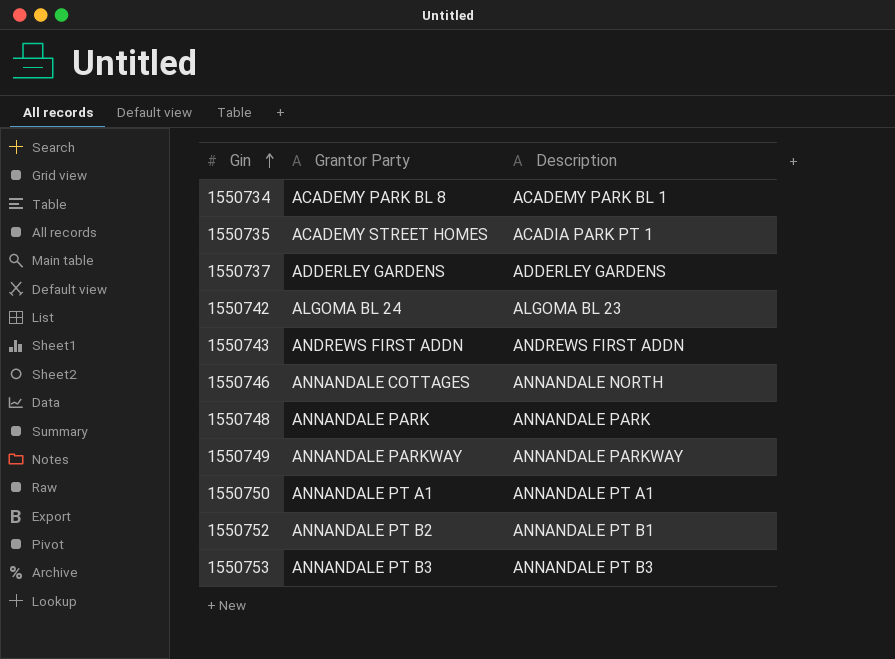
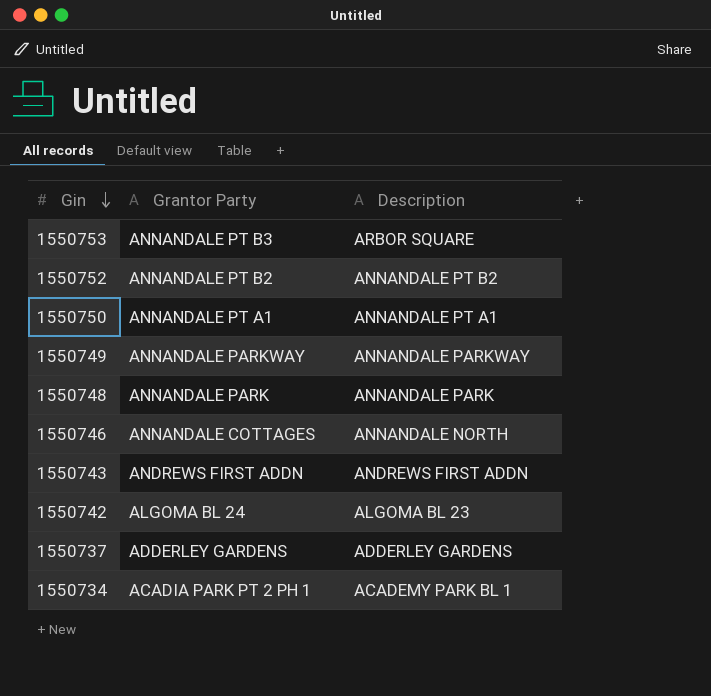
row order: Gin ascending -> Gin descending
row 1550735: ACADEMY STREET HOMES | ACADIA PARK PT 1 -> none
1550753 | Description: ANNANDALE PT B3 -> ARBOR SQUARE
1550752 | Description: ANNANDALE PT B1 -> ANNANDALE PT B2
1550734 | Grantor Party: ACADEMY PARK BL 8 -> ACADIA PARK PT 2 PH 1

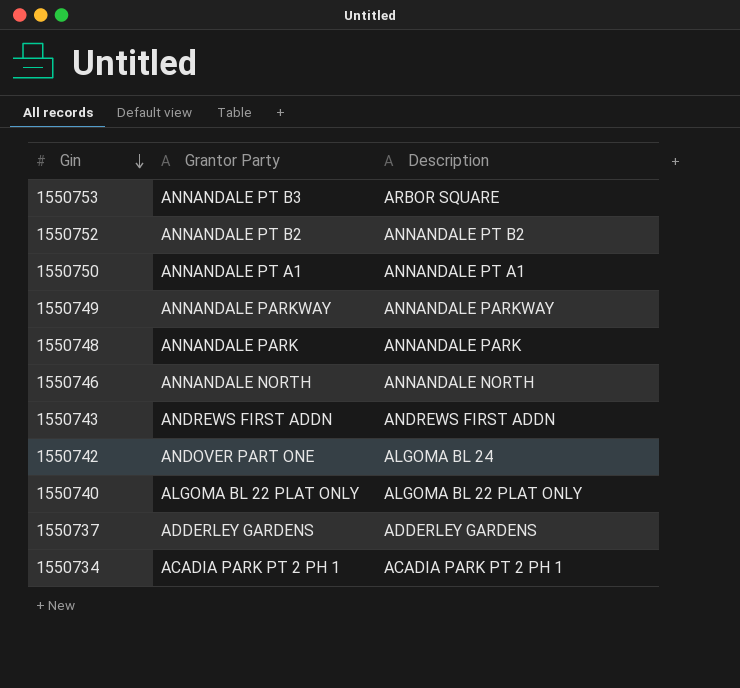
1550746 | Grantor Party: ANNANDALE COTTAGES -> ANNANDALE NORTH
1550742 | Grantor Party: ALGOMA BL 24 -> ANDOVER PART ONE
1550742 | Description: ALGOMA BL 23 -> ALGOMA BL 24
row 1550740: none -> ALGOMA BL 22 PLAT ONLY | ALGOMA BL 22 PLAT ONLY
1550734 | Description: ACADEMY PARK BL 1 -> ACADIA PARK PT 2 PH 1

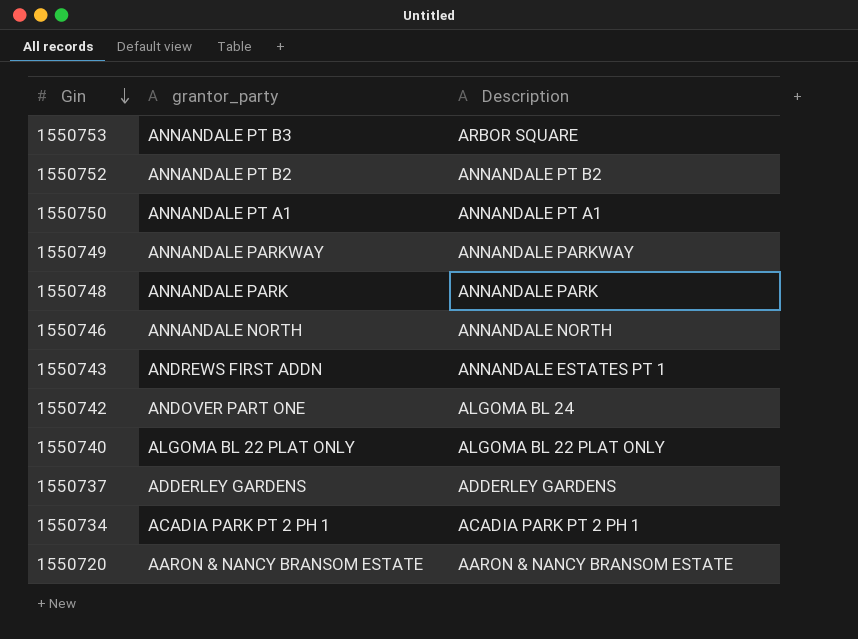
column name: Grantor Party -> grantor_party
1550743 | Description: ANDREWS FIRST ADDN -> ANNANDALE ESTATES PT 1
row 1550720: none -> AARON & NANCY BRANSOM ESTATE | AARON & NANCY BRANSOM ESTATE

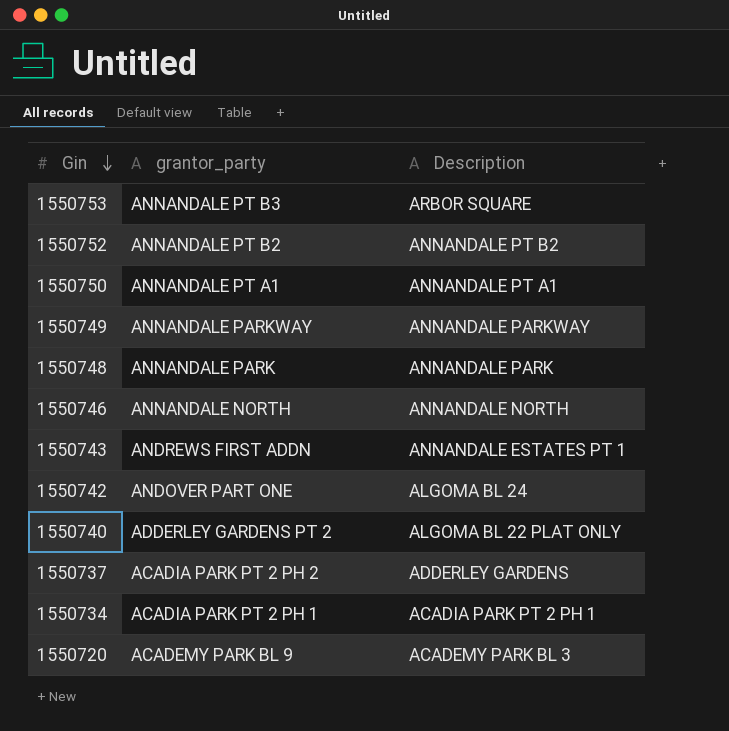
1550740 | grantor_party: ALGOMA BL 22 PLAT ONLY -> ADDERLEY GARDENS PT 2
1550737 | grantor_party: ADDERLEY GARDENS -> ACADIA PARK PT 2 PH 2
1550720 | grantor_party: AARON & NANCY BRANSOM ESTATE -> ACADEMY PARK BL 9
1550720 | Description: AARON & NANCY BRANSOM ESTATE -> ACADEMY PARK BL 3

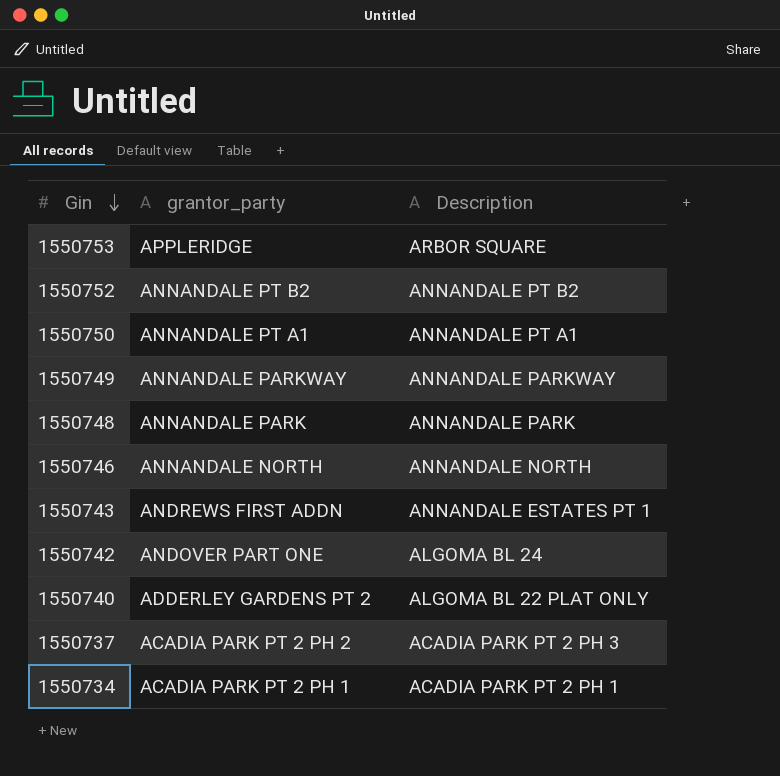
row 1550720: ACADEMY PARK BL 9 | ACADEMY PARK BL 3 -> none
1550753 | grantor_party: ANNANDALE PT B3 -> APPLERIDGE
1550737 | Description: ADDERLEY GARDENS -> ACADIA PARK PT 2 PH 3

